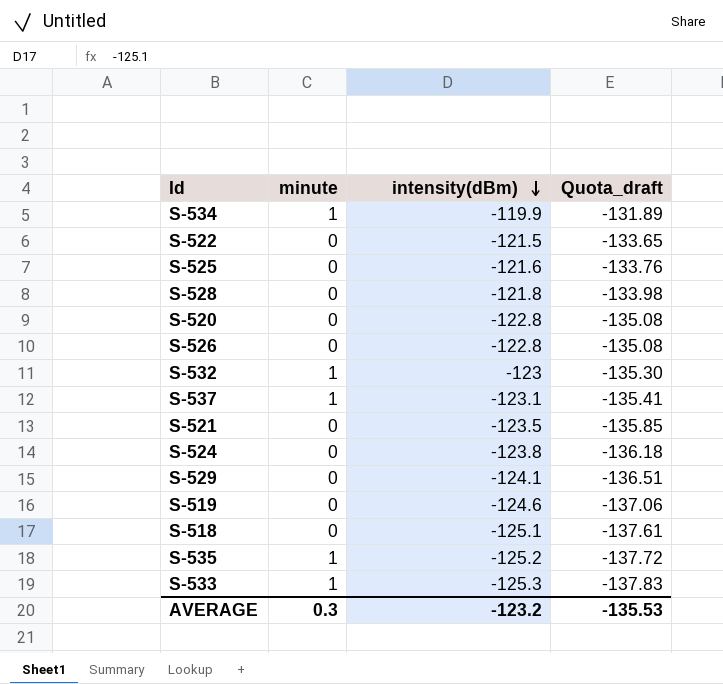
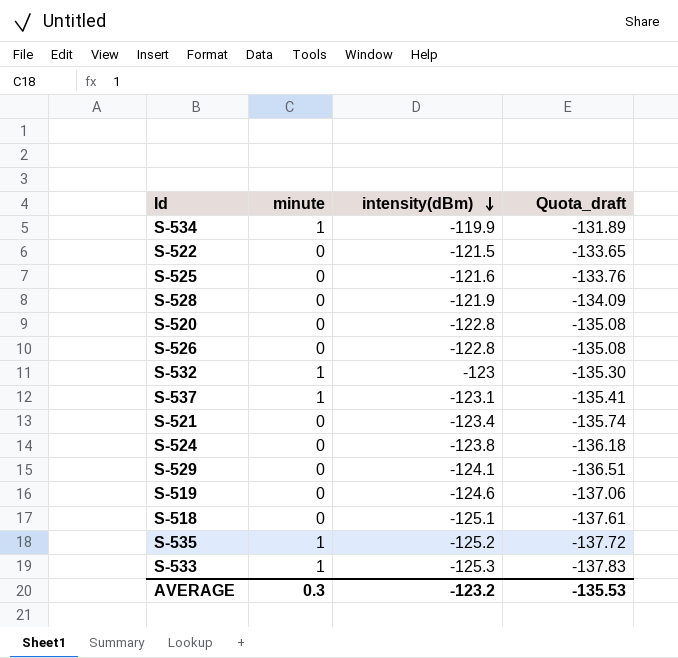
S-528 | intensity(dBm): -121.8 -> -121.9
S-528 | Quota_draft: -133.98 -> -134.09
S-521 | intensity(dBm): -123.5 -> -123.4
S-521 | Quota_draft: -135.85 -> -135.74

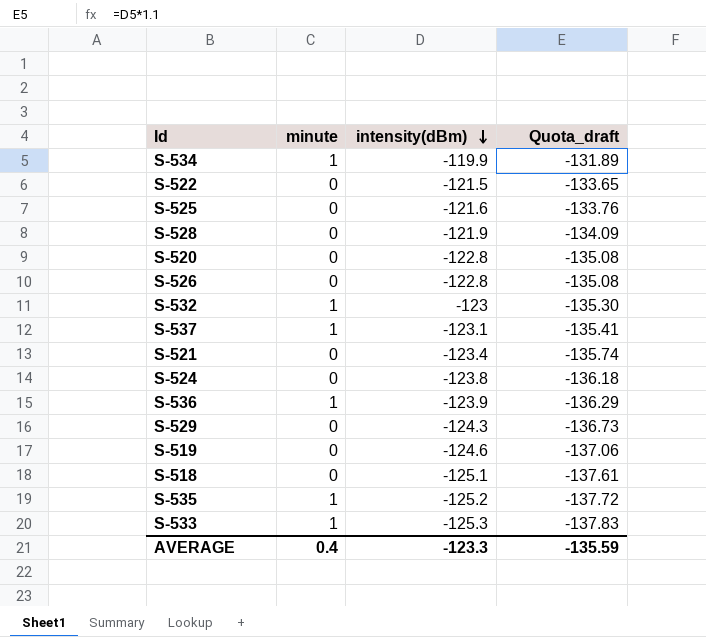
row S-536: none -> 1 | -123.9 | -136.29
S-529 | intensity(dBm): -124.1 -> -124.3
S-529 | Quota_draft: -136.51 -> -136.73
AVERAGE | minute: 0.3 -> 0.4
AVERAGE | intensity(dBm): -123.2 -> -123.3
AVERAGE | Quota_draft: -135.53 -> -135.59

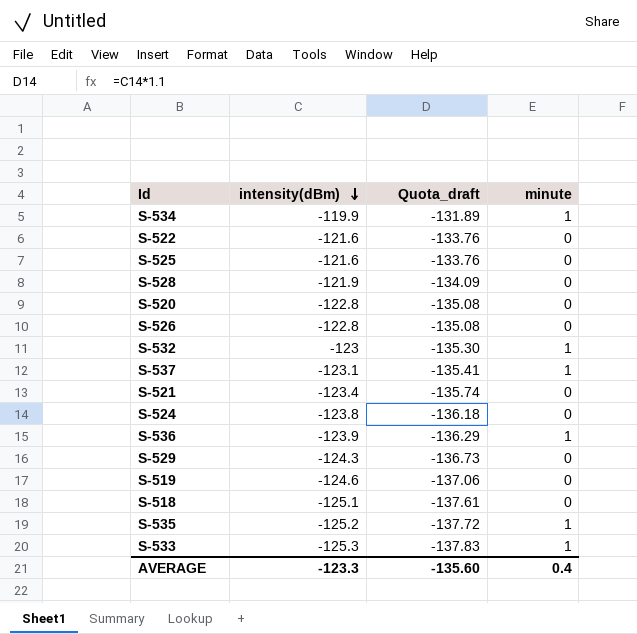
column minute | position: 2 -> 4
S-522 | intensity(dBm): -121.5 -> -121.6
S-522 | Quota_draft: -133.65 -> -133.76
AVERAGE | Quota_draft: -135.59 -> -135.60

